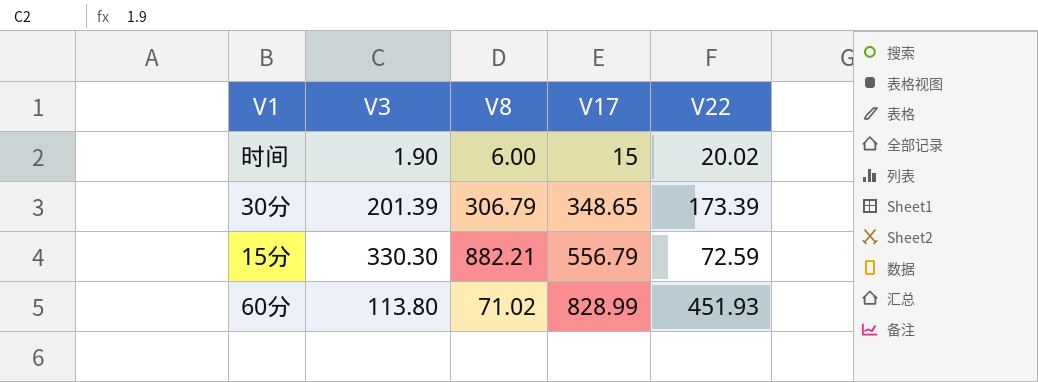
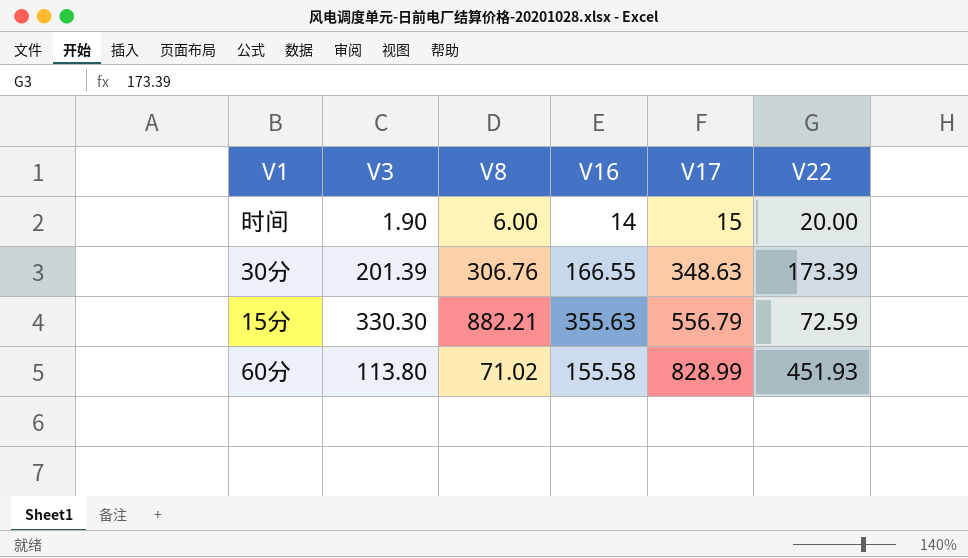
column V16 | position: none -> 4
时间 | V22: 20.02 -> 20.00
30分 | V8: 306.79 -> 306.76
30分 | V17: 348.65 -> 348.63

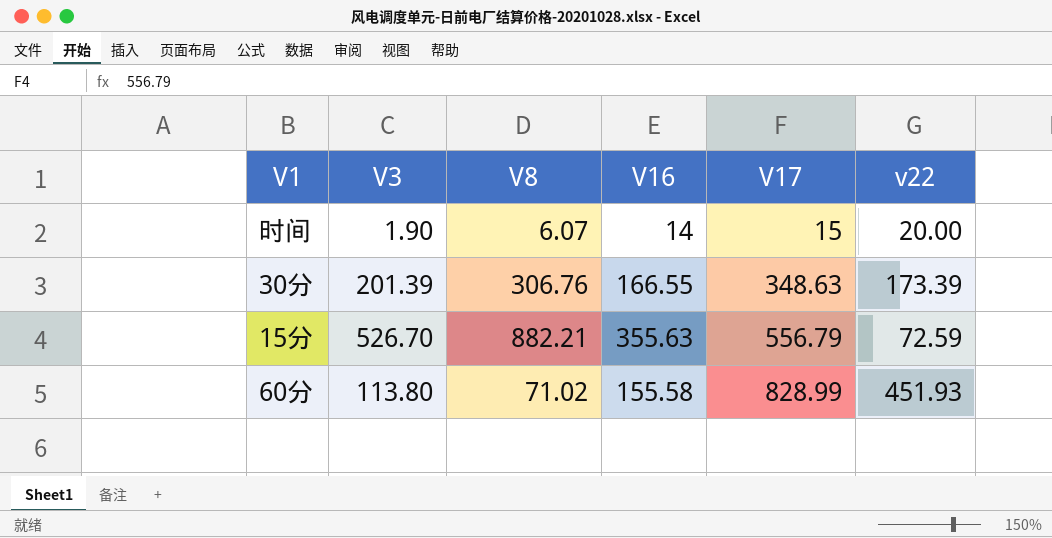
column name: V22 -> v22
时间 | V8: 6.00 -> 6.07
15分 | V3: 330.30 -> 526.70

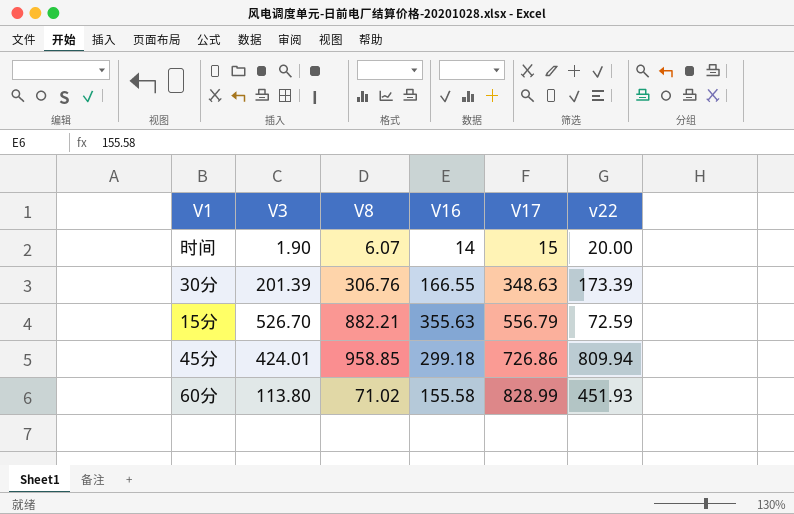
row 45分: none -> 424.01 | 958.85 | 299.18 | 726.86 | 809.94

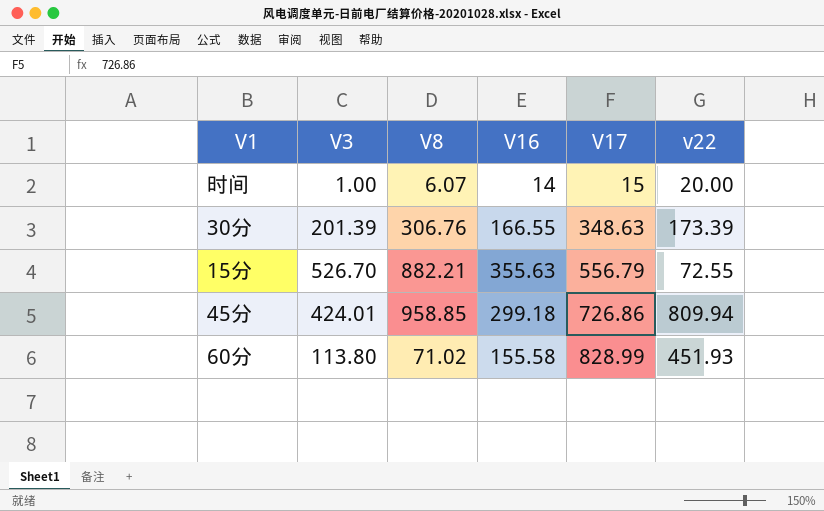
时间 | V3: 1.90 -> 1.00
15分 | v22: 72.59 -> 72.55

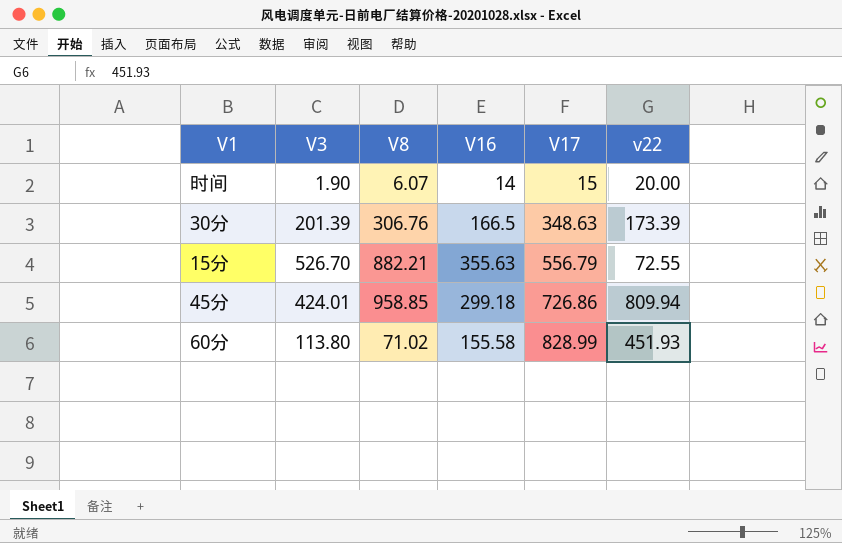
时间 | V3: 1.00 -> 1.90
30分 | V16: 166.55 -> 166.5

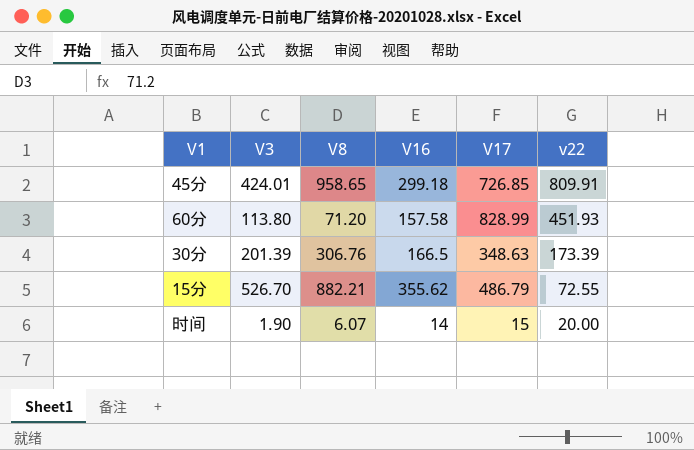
row order: V17 ascending -> v22 descending
45分 | V8: 958.85 -> 958.65
45分 | V17: 726.86 -> 726.85
45分 | v22: 809.94 -> 809.91
60分 | V8: 71.02 -> 71.20
60分 | V16: 155.58 -> 157.58
15分 | V16: 355.63 -> 355.62
15分 | V17: 556.79 -> 486.79

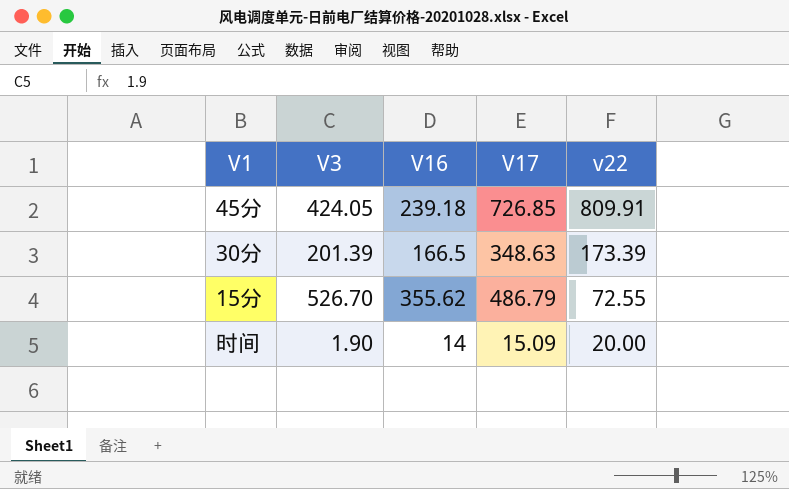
column V8 | position: 3 -> none
row 60分: 113.80 | 71.20 | 157.58 | 828.99 | 451.93 -> none
45分 | V3: 424.01 -> 424.05
45分 | V16: 299.18 -> 239.18
时间 | V17: 15 -> 15.09

